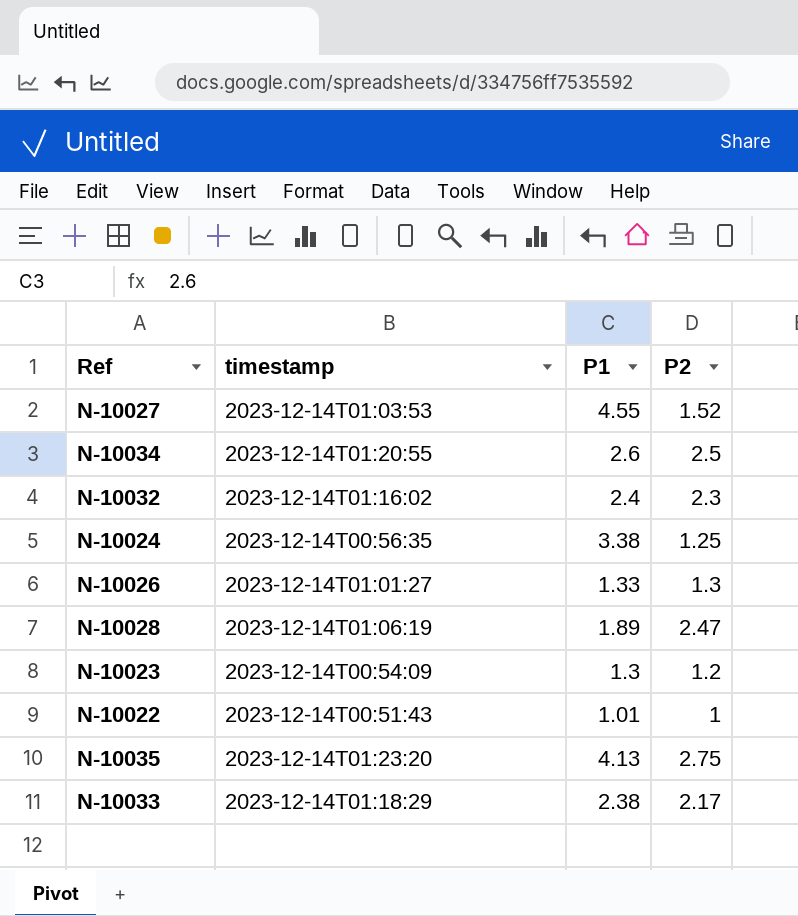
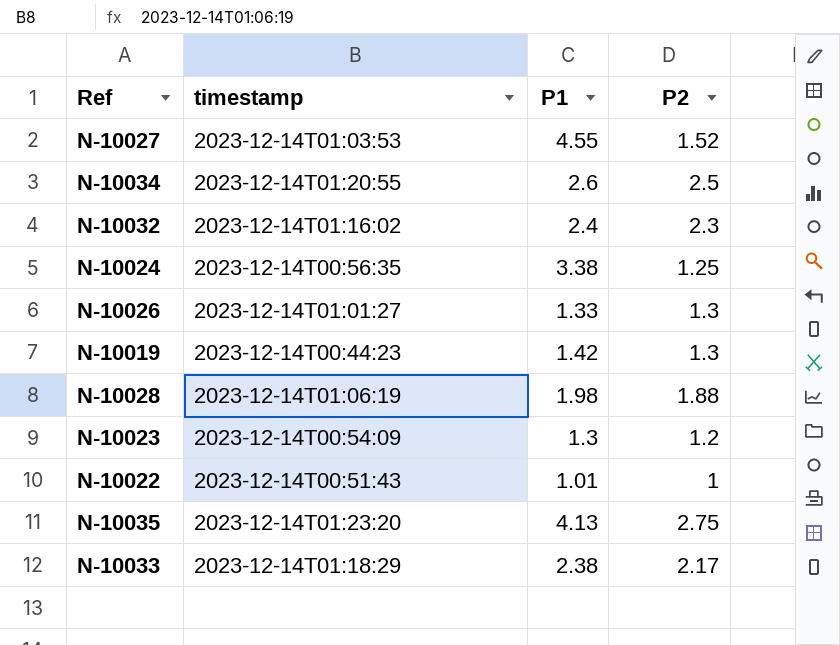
row N-10019: none -> 2023-12-14T00:44:23 | 1.42 | 1.3
N-10028 | P1: 1.89 -> 1.98
N-10028 | P2: 2.47 -> 1.88

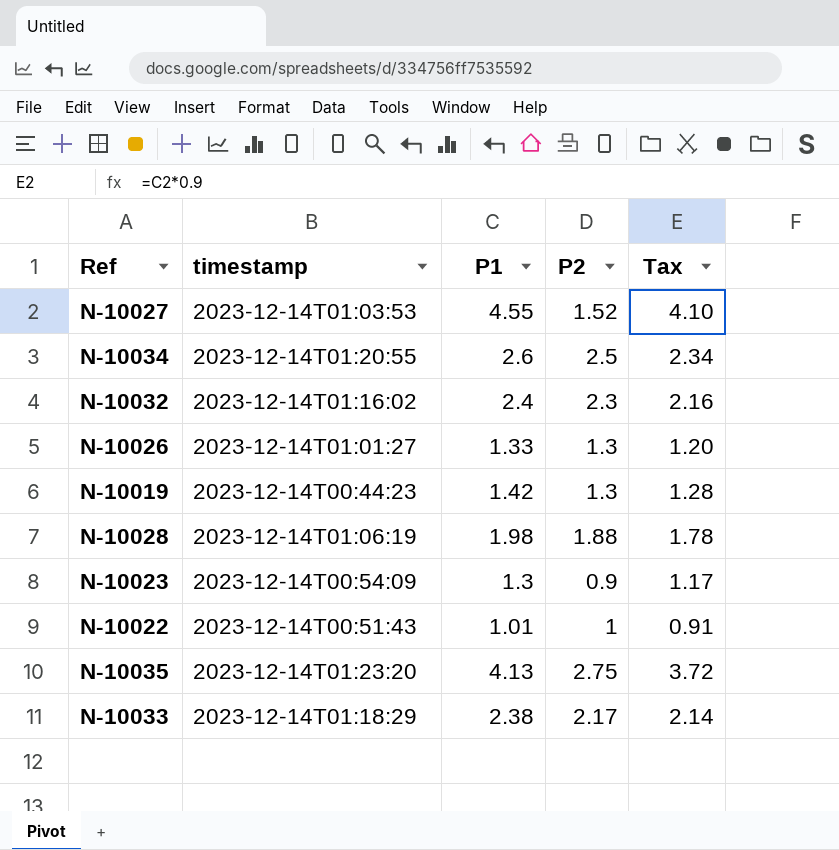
column Tax | formula: none -> [P1] * 0.9
row N-10024: 2023-12-14T00:56:35 | 3.38 | 1.25 -> none
N-10023 | P2: 1.2 -> 0.9

